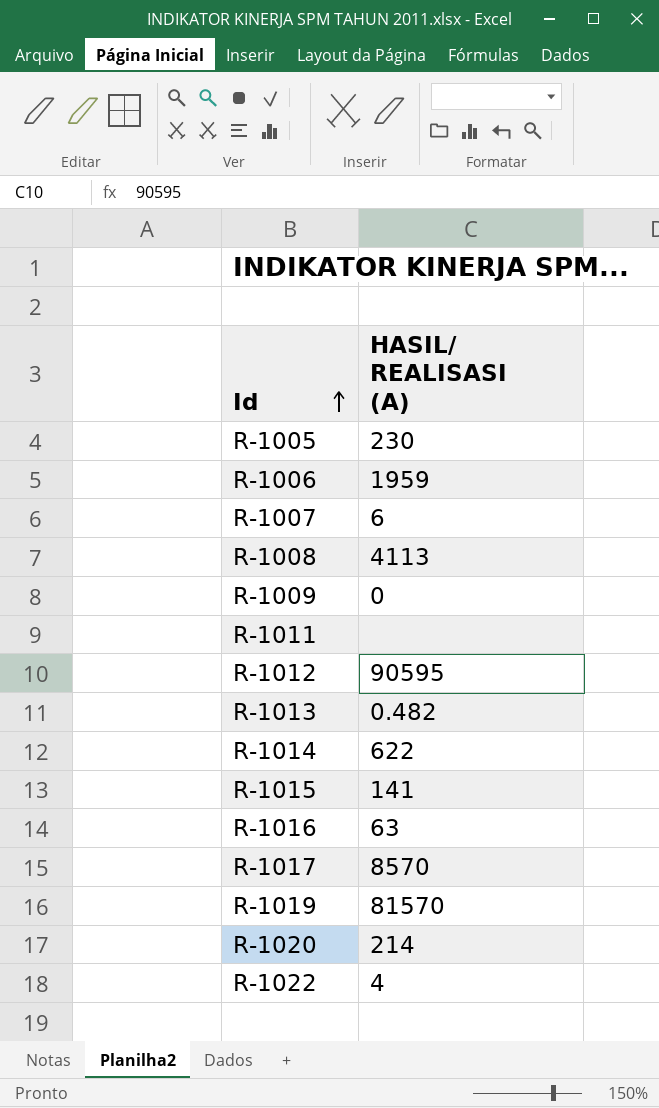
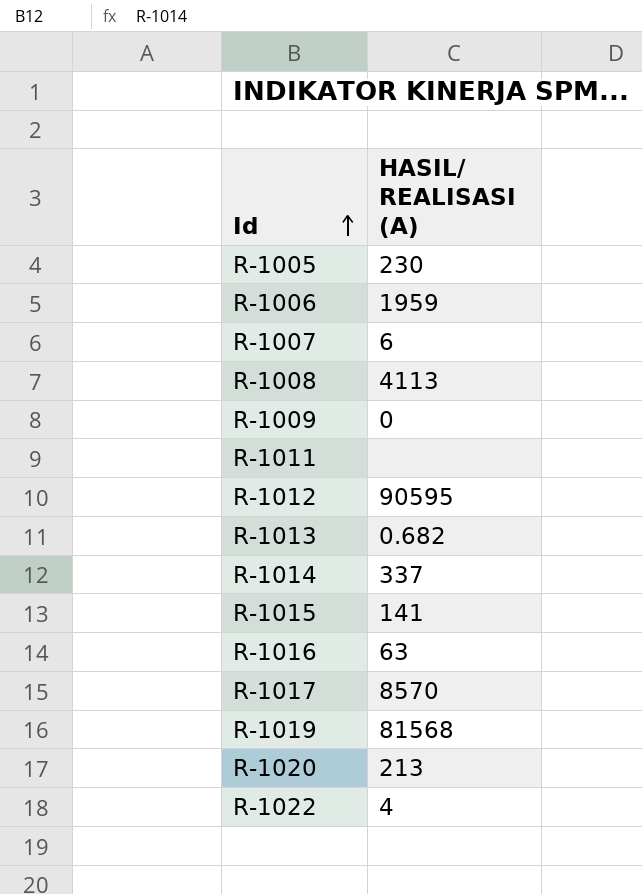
R-1013 | HASIL/ REALISASI (A): 0.482 -> 0.682
R-1014 | HASIL/ REALISASI (A): 622 -> 337
R-1019 | HASIL/ REALISASI (A): 81570 -> 81568
R-1020 | HASIL/ REALISASI (A): 214 -> 213

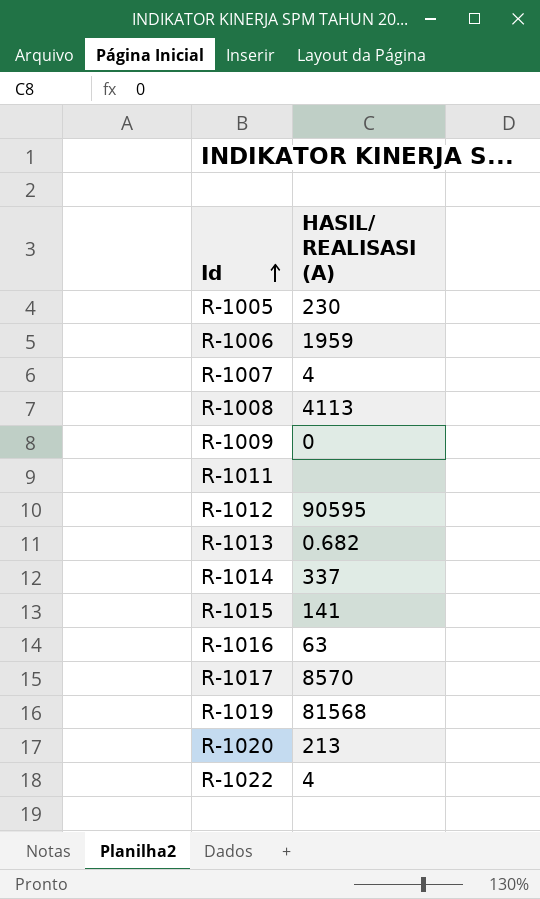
R-1007 | HASIL/ REALISASI (A): 6 -> 4

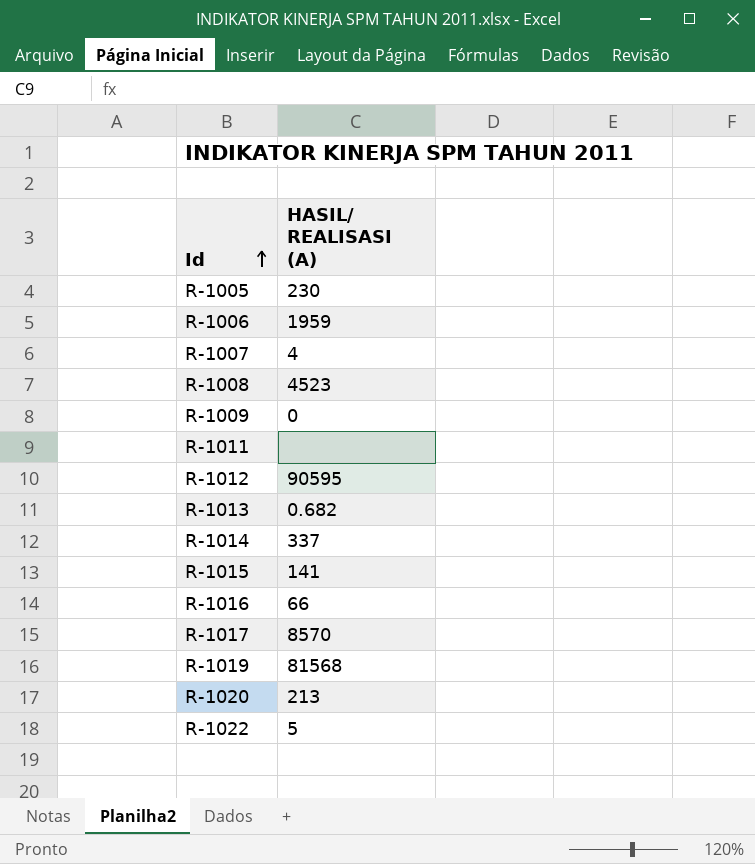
R-1008 | HASIL/ REALISASI (A): 4113 -> 4523
R-1016 | HASIL/ REALISASI (A): 63 -> 66
R-1022 | HASIL/ REALISASI (A): 4 -> 5

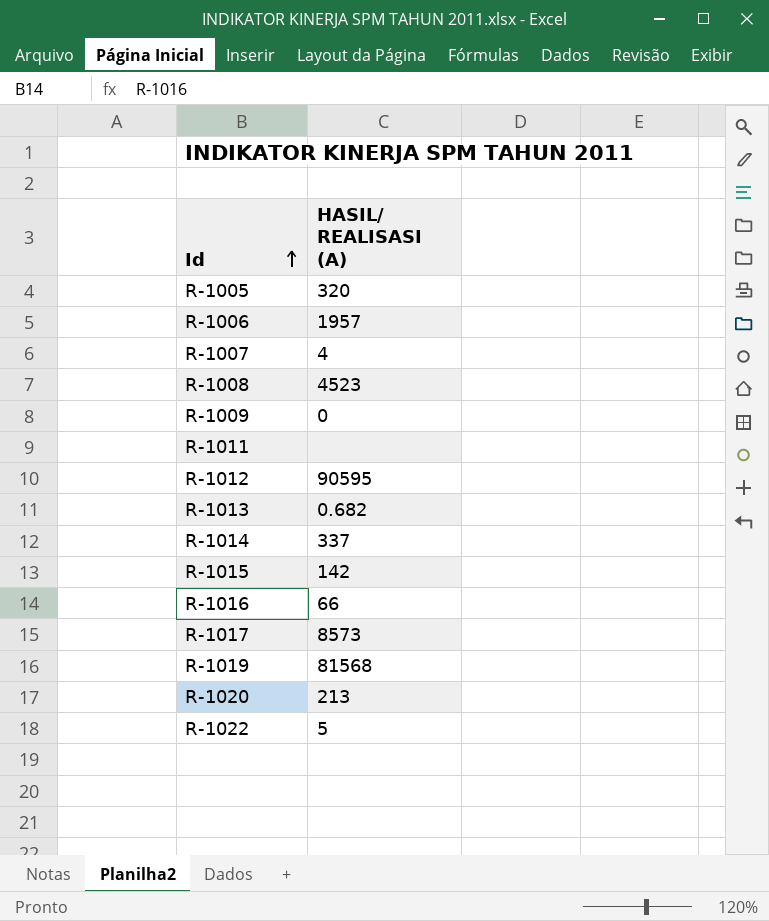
R-1005 | HASIL/ REALISASI (A): 230 -> 320
R-1006 | HASIL/ REALISASI (A): 1959 -> 1957
R-1015 | HASIL/ REALISASI (A): 141 -> 142
R-1017 | HASIL/ REALISASI (A): 8570 -> 8573

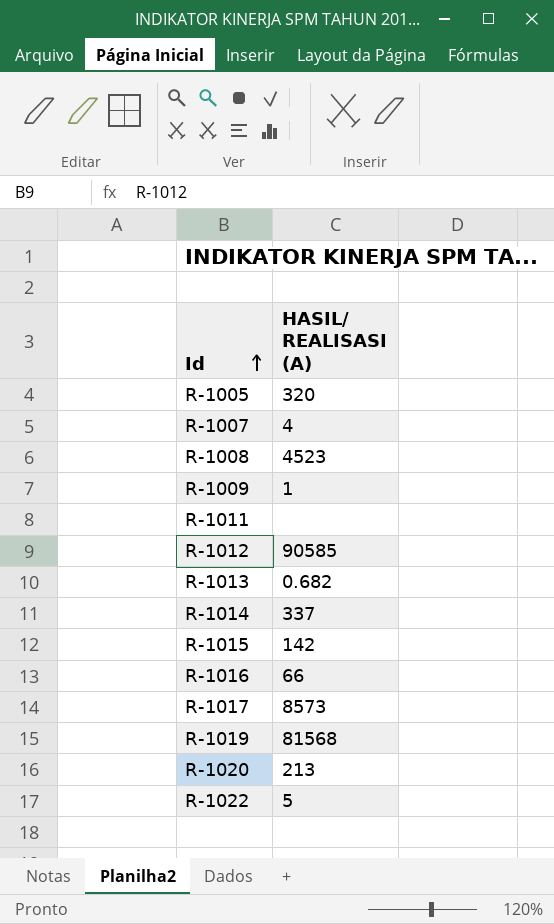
row R-1006: 1957 -> none
R-1009 | HASIL/ REALISASI (A): 0 -> 1
R-1012 | HASIL/ REALISASI (A): 90595 -> 90585

